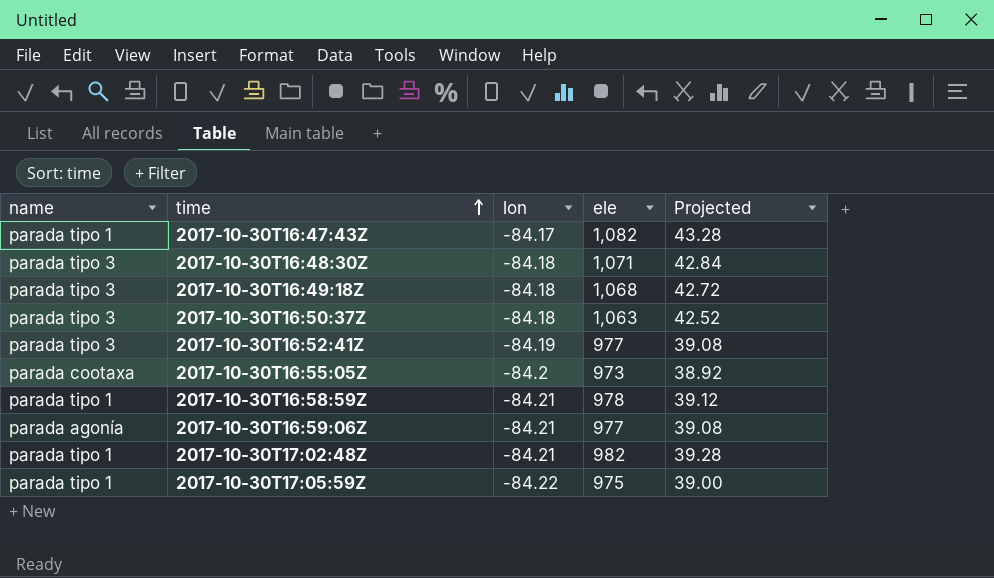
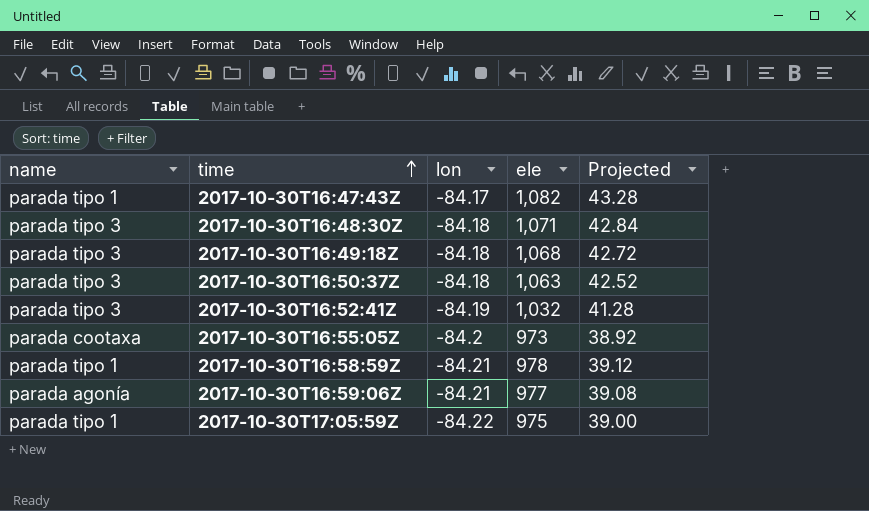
row 2017-10-30T17:02:48Z: parada tipo 1 | -84.21 | 982 | 39.28 -> none
2017-10-30T16:52:41Z | ele: 977 -> 1,032
2017-10-30T16:52:41Z | Projected: 39.08 -> 41.28

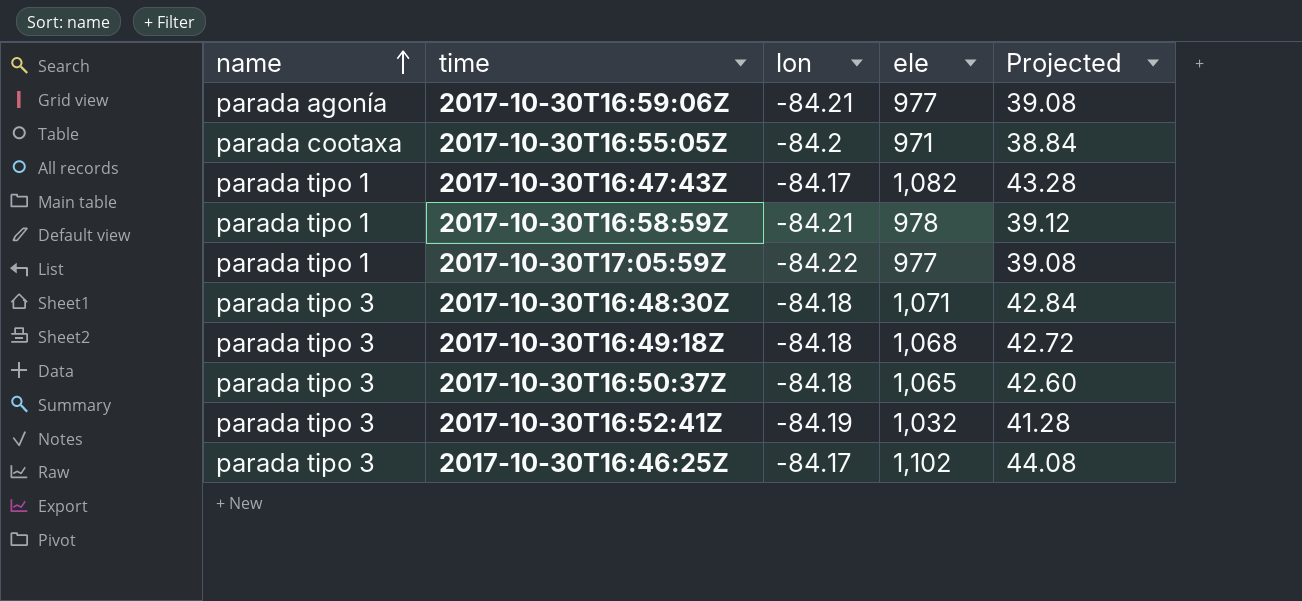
row order: time ascending -> name ascending
2017-10-30T16:55:05Z | ele: 973 -> 971
2017-10-30T16:55:05Z | Projected: 38.92 -> 38.84
2017-10-30T17:05:59Z | ele: 975 -> 977
2017-10-30T17:05:59Z | Projected: 39.00 -> 39.08
2017-10-30T16:50:37Z | ele: 1,063 -> 1,065
2017-10-30T16:50:37Z | Projected: 42.52 -> 42.60
row 2017-10-30T16:46:25Z: none -> parada tipo 3 | -84.17 | 1,102 | 44.08

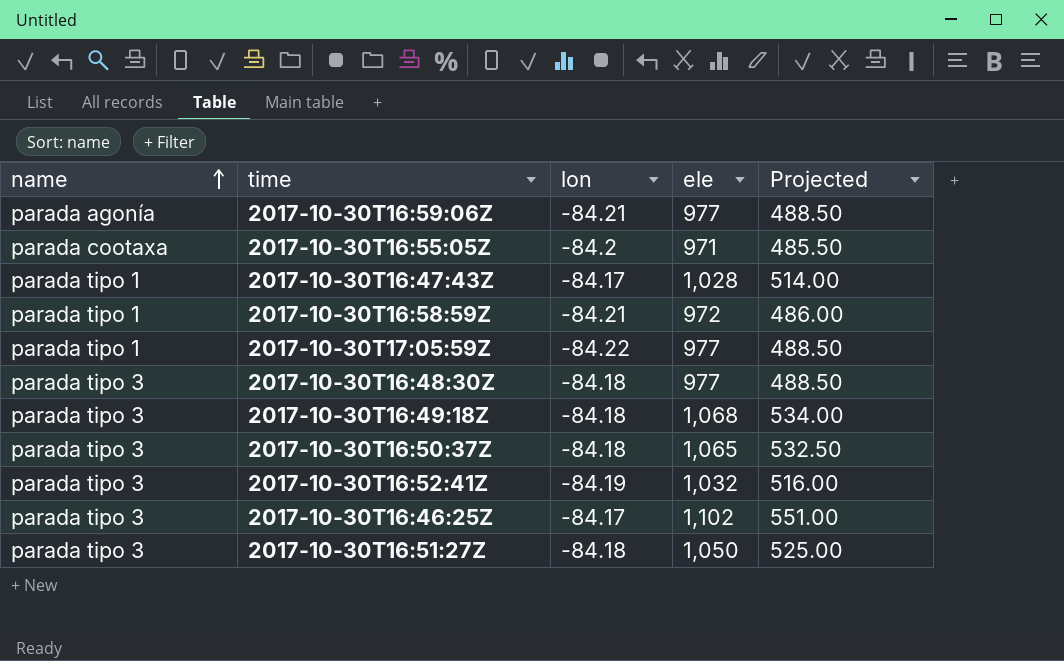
column Projected | formula: [ele] * 0.04 -> [ele] * 0.5
2017-10-30T16:47:43Z | ele: 1,082 -> 1,028
2017-10-30T16:58:59Z | ele: 978 -> 972
2017-10-30T16:48:30Z | ele: 1,071 -> 977
row 2017-10-30T16:51:27Z: none -> parada tipo 3 | -84.18 | 1,050 | 525.00

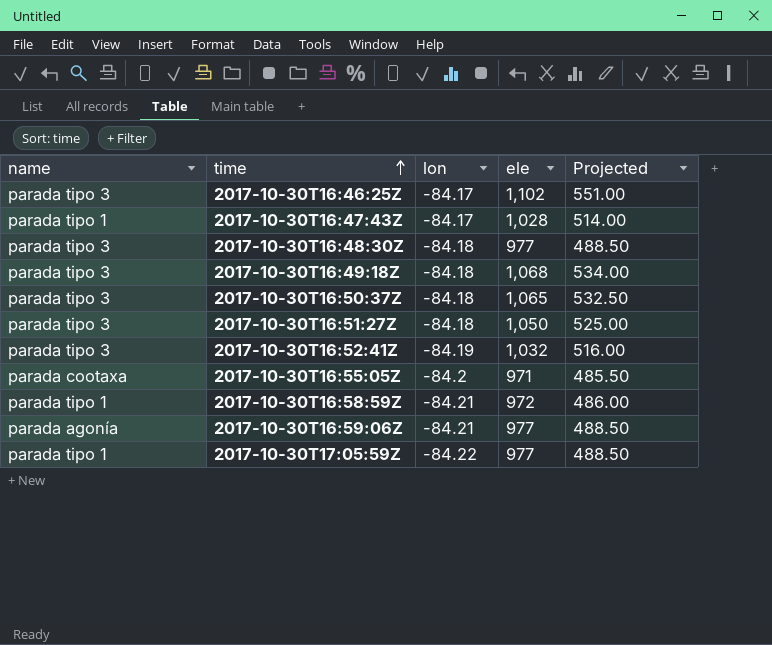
row order: name ascending -> time ascending

